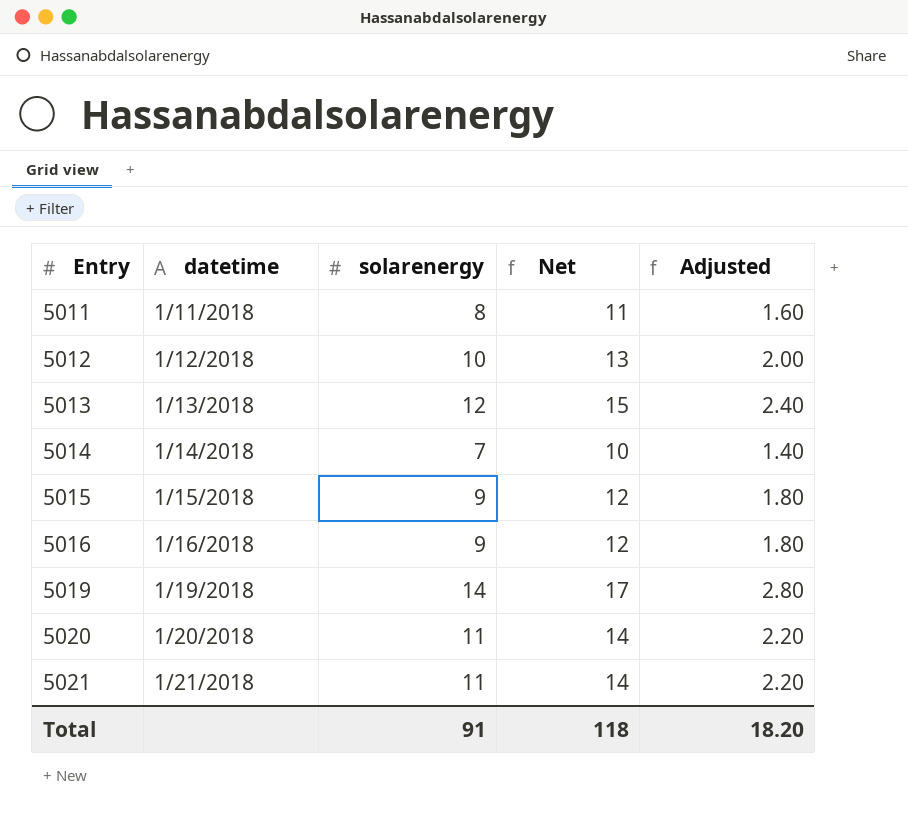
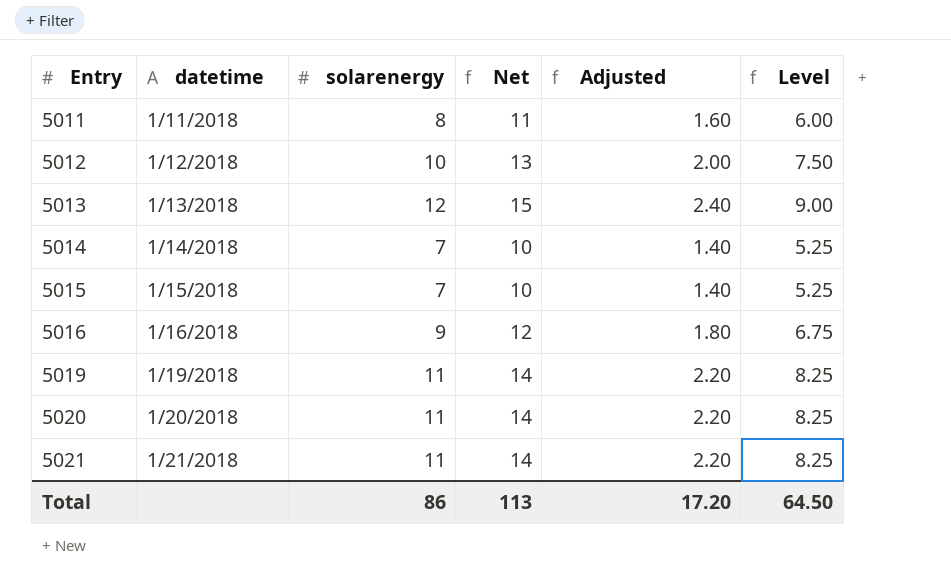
column Level | formula: none -> [solarenergy] * 0.75
5015 | solarenergy: 9 -> 7
5015 | Net: 12 -> 10
5015 | Adjusted: 1.80 -> 1.40
5019 | solarenergy: 14 -> 11
5019 | Net: 17 -> 14
5019 | Adjusted: 2.80 -> 2.20
Total | solarenergy: 91 -> 86
Total | Net: 118 -> 113
Total | Adjusted: 18.20 -> 17.20

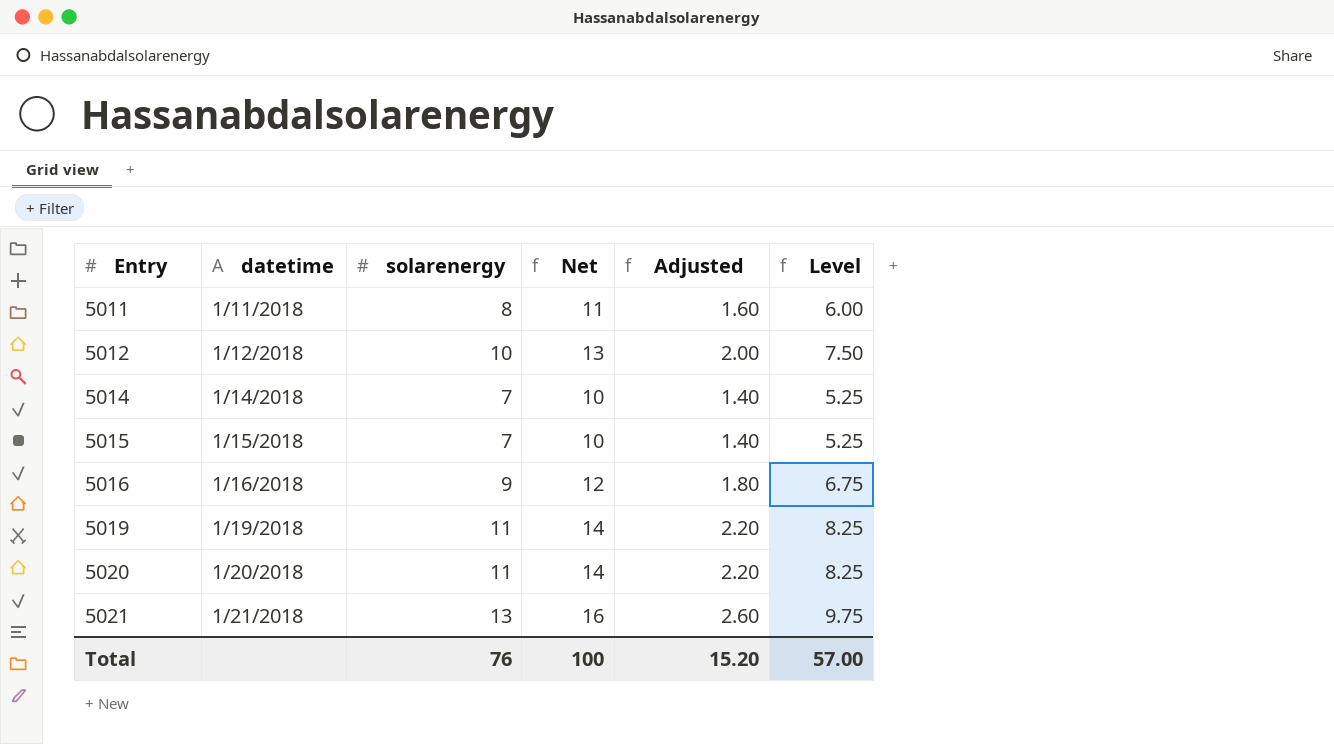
row 5013: 1/13/2018 | 12 | 15 | 2.40 | 9.00 -> none
5021 | solarenergy: 11 -> 13
5021 | Net: 14 -> 16
5021 | Adjusted: 2.20 -> 2.60
5021 | Level: 8.25 -> 9.75
Total | solarenergy: 86 -> 76
Total | Net: 113 -> 100
Total | Adjusted: 17.20 -> 15.20
Total | Level: 64.50 -> 57.00

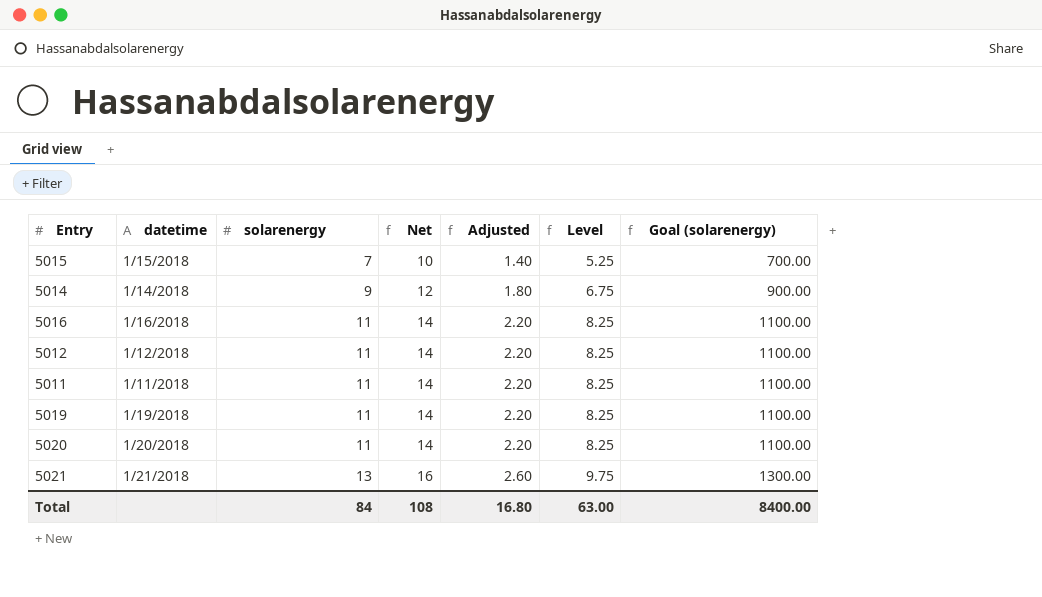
row order: Entry ascending -> solarenergy ascending
column Goal (solarenergy) | formula: none -> [solarenergy] * 100
5014 | solarenergy: 7 -> 9
5014 | Net: 10 -> 12
5014 | Adjusted: 1.40 -> 1.80
5014 | Level: 5.25 -> 6.75
5016 | solarenergy: 9 -> 11
5016 | Net: 12 -> 14
5016 | Adjusted: 1.80 -> 2.20
5016 | Level: 6.75 -> 8.25
5012 | solarenergy: 10 -> 11
5012 | Net: 13 -> 14
5012 | Adjusted: 2.00 -> 2.20
5012 | Level: 7.50 -> 8.25
5011 | solarenergy: 8 -> 11
5011 | Net: 11 -> 14
5011 | Adjusted: 1.60 -> 2.20
5011 | Level: 6.00 -> 8.25
Total | solarenergy: 76 -> 84
Total | Net: 100 -> 108
Total | Adjusted: 15.20 -> 16.80
Total | Level: 57.00 -> 63.00

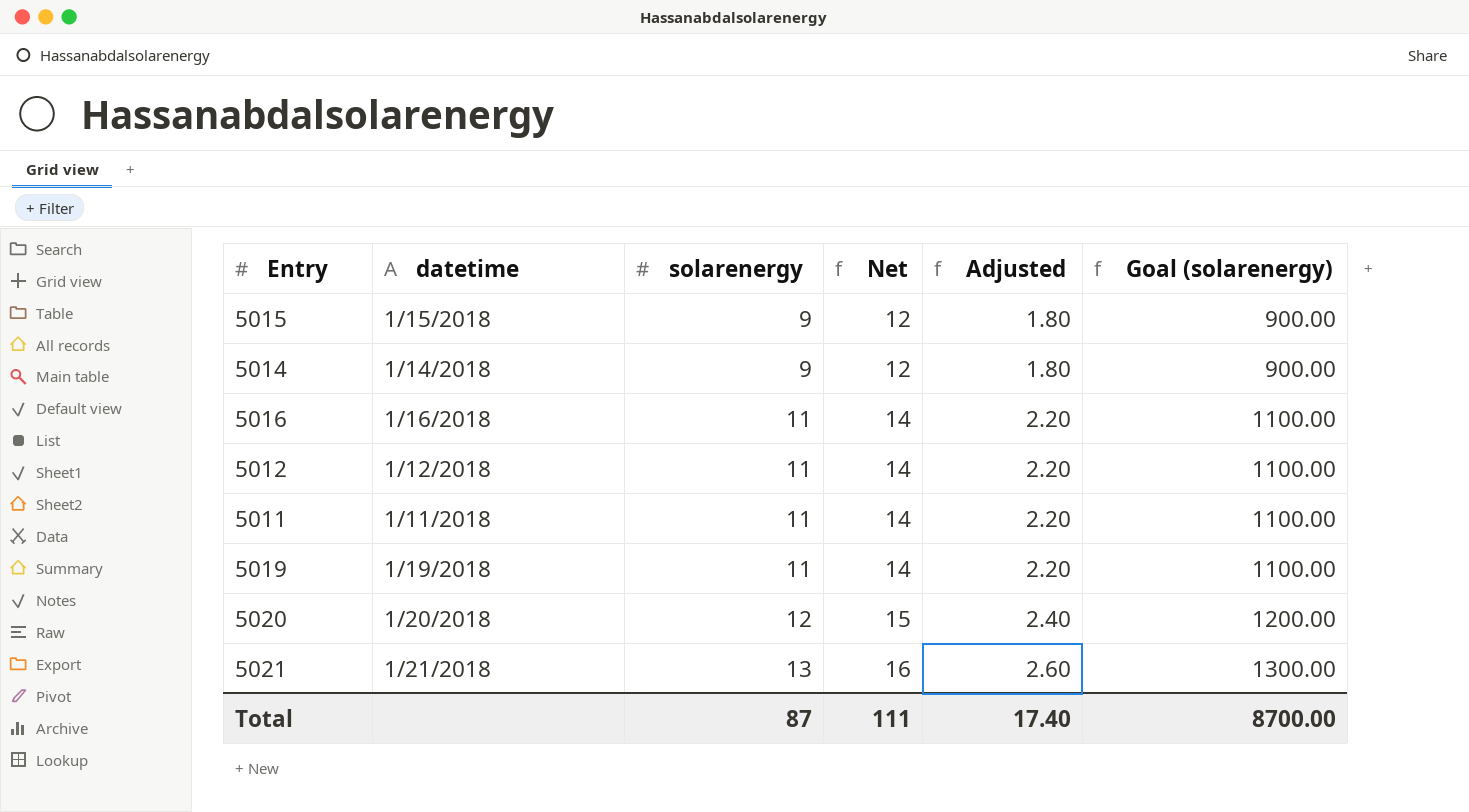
column Level | formula: [solarenergy] * 0.75 -> none
5015 | solarenergy: 7 -> 9
5015 | Net: 10 -> 12
5015 | Adjusted: 1.40 -> 1.80
5015 | Goal (solarenergy): 700.00 -> 900.00
5020 | solarenergy: 11 -> 12
5020 | Net: 14 -> 15
5020 | Adjusted: 2.20 -> 2.40
5020 | Goal (solarenergy): 1100.00 -> 1200.00
Total | solarenergy: 84 -> 87
Total | Net: 108 -> 111
Total | Adjusted: 16.80 -> 17.40
Total | Goal (solarenergy): 8400.00 -> 8700.00

